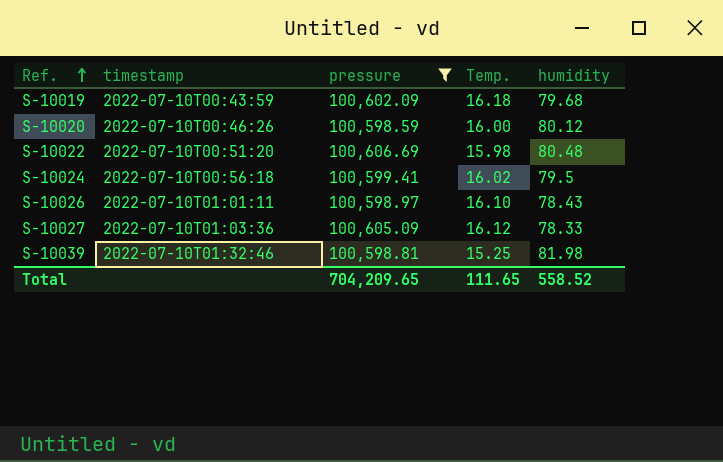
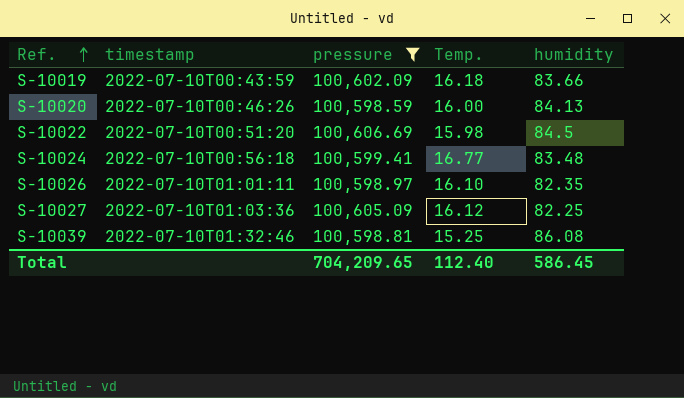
S-10019 | humidity: 79.68 -> 83.66
S-10020 | humidity: 80.12 -> 84.13
S-10022 | humidity: 80.48 -> 84.5
S-10024 | Temp.: 16.02 -> 16.77
S-10024 | humidity: 79.5 -> 83.48
S-10026 | humidity: 78.43 -> 82.35
S-10027 | humidity: 78.33 -> 82.25
S-10039 | humidity: 81.98 -> 86.08
Total | Temp.: 111.65 -> 112.40
Total | humidity: 558.52 -> 586.45

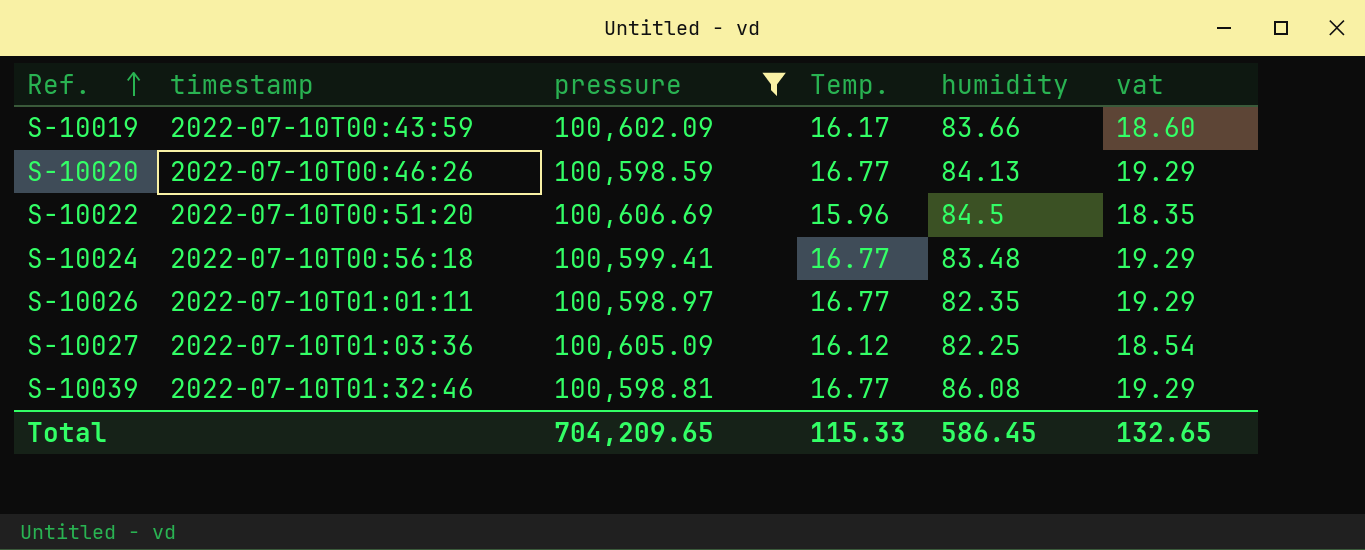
column vat | formula: none -> [Temp.] * 1.15
S-10019 | Temp.: 16.18 -> 16.17
S-10020 | Temp.: 16.00 -> 16.77
S-10022 | Temp.: 15.98 -> 15.96
S-10026 | Temp.: 16.10 -> 16.77
S-10039 | Temp.: 15.25 -> 16.77
Total | Temp.: 112.40 -> 115.33

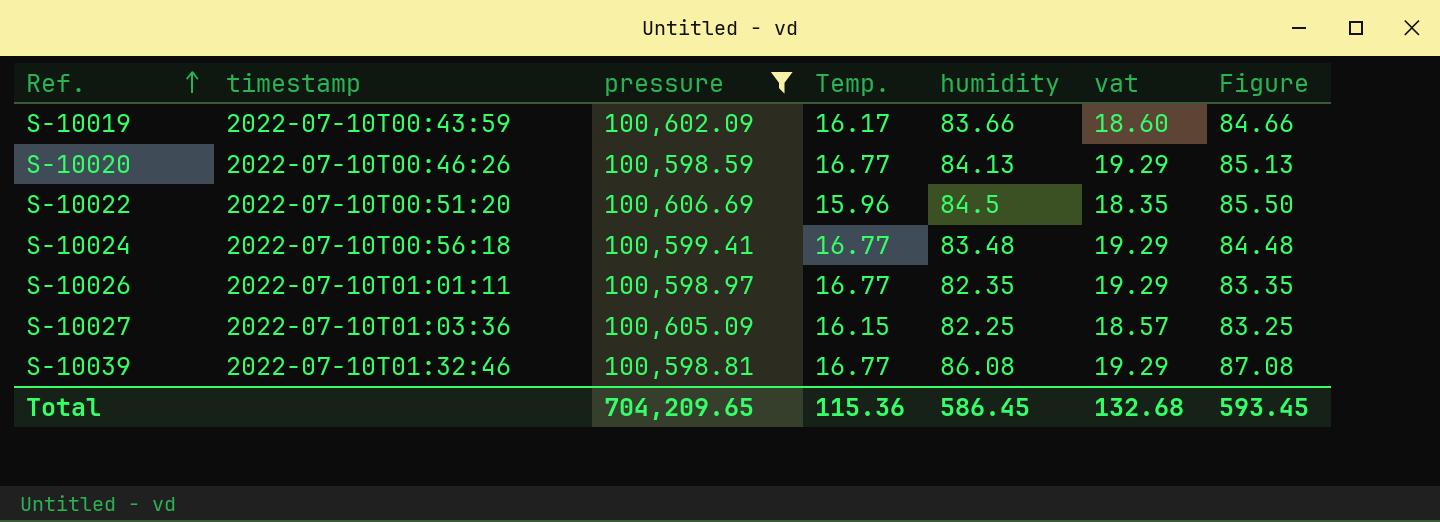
column Figure | formula: none -> [humidity] + 1
S-10027 | Temp.: 16.12 -> 16.15
S-10027 | vat: 18.54 -> 18.57
Total | Temp.: 115.33 -> 115.36
Total | vat: 132.65 -> 132.68

